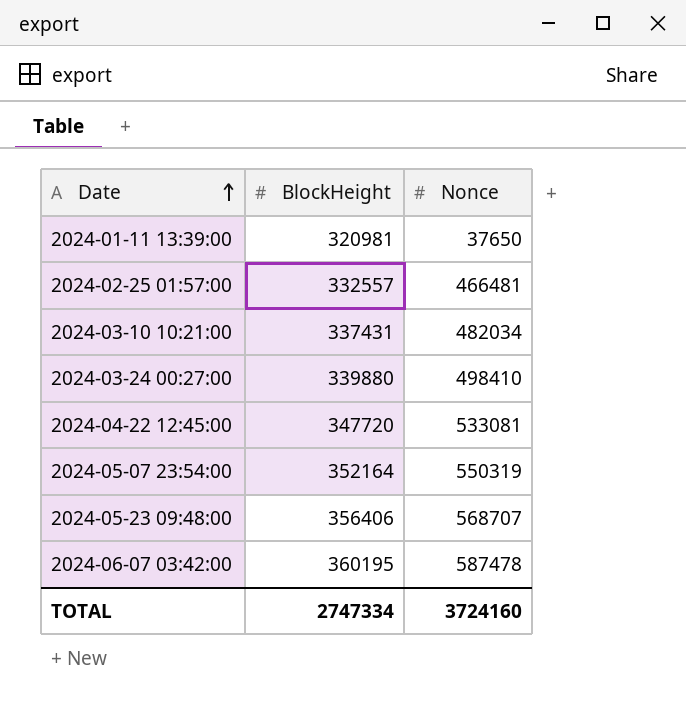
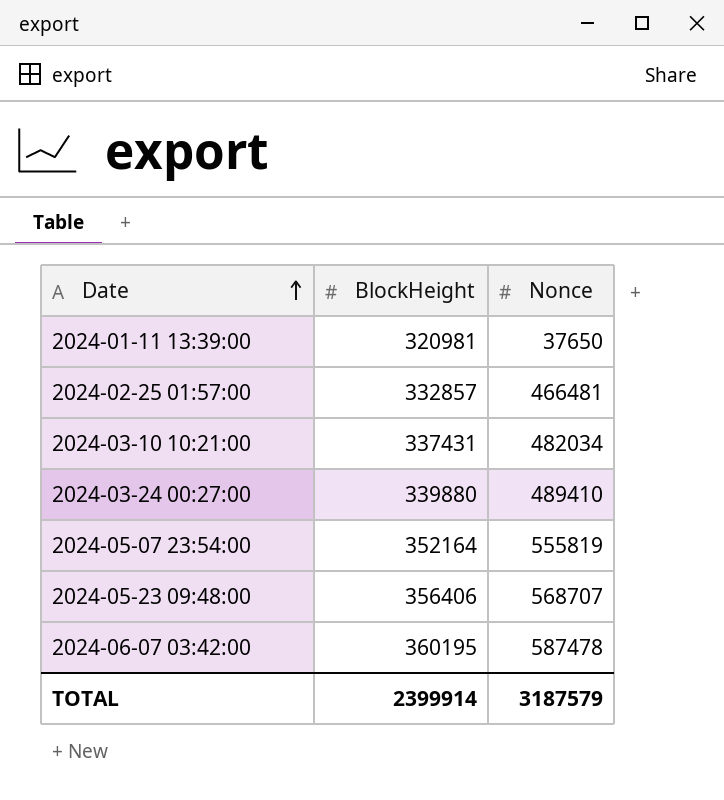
row 2024-04-22 12:45:00: 347720 | 533081 -> none
2024-02-25 01:57:00 | BlockHeight: 332557 -> 332857
2024-03-24 00:27:00 | Nonce: 498410 -> 489410
2024-05-07 23:54:00 | Nonce: 550319 -> 555819
TOTAL | BlockHeight: 2747334 -> 2399914
TOTAL | Nonce: 3724160 -> 3187579

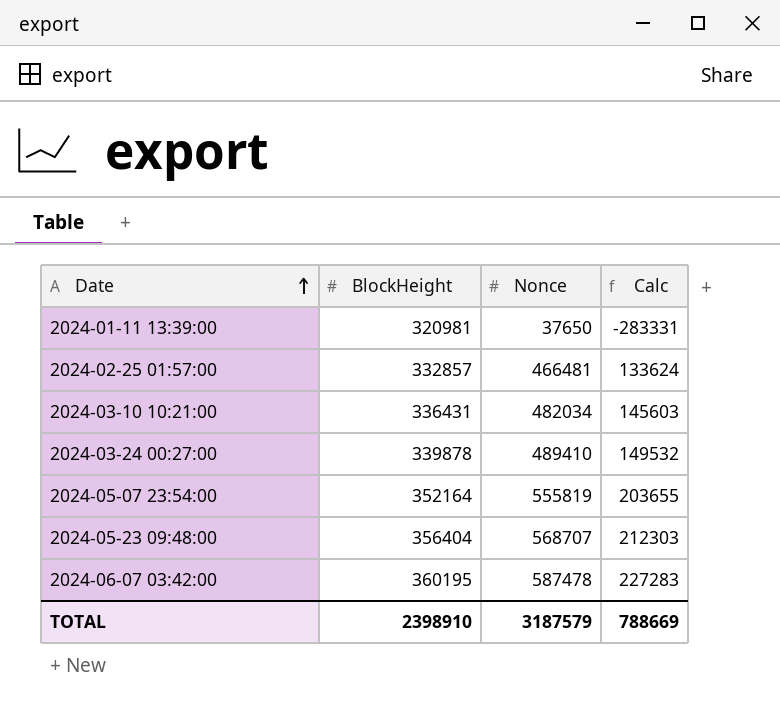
column Calc | formula: none -> [Nonce] - [BlockHeight]
2024-03-10 10:21:00 | BlockHeight: 337431 -> 336431
2024-03-24 00:27:00 | BlockHeight: 339880 -> 339878
2024-05-23 09:48:00 | BlockHeight: 356406 -> 356404
TOTAL | BlockHeight: 2399914 -> 2398910

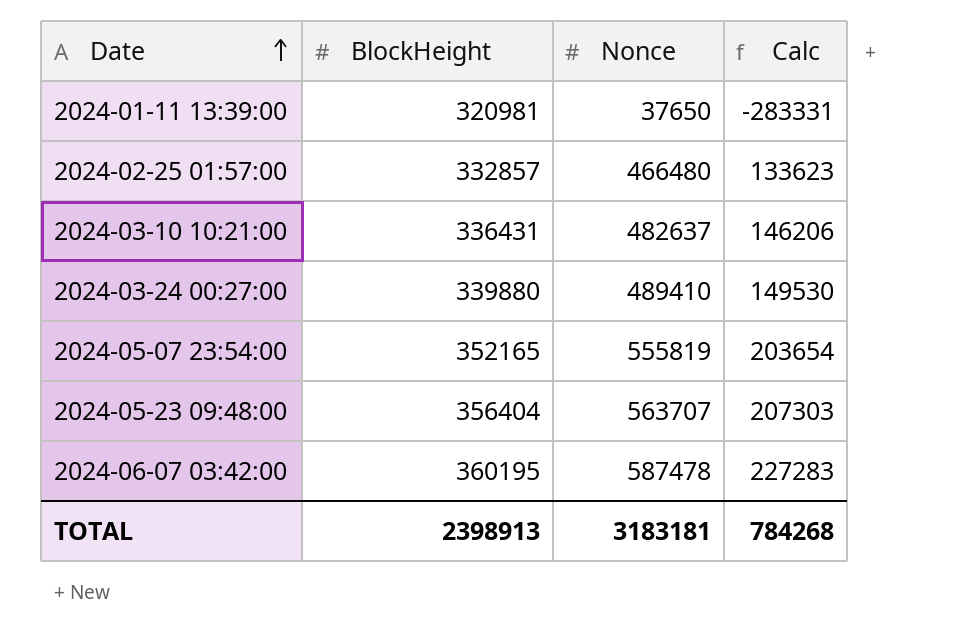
2024-02-25 01:57:00 | Nonce: 466481 -> 466480
2024-02-25 01:57:00 | Calc: 133624 -> 133623
2024-03-10 10:21:00 | Nonce: 482034 -> 482637
2024-03-10 10:21:00 | Calc: 145603 -> 146206
2024-03-24 00:27:00 | BlockHeight: 339878 -> 339880
2024-03-24 00:27:00 | Calc: 149532 -> 149530
2024-05-07 23:54:00 | BlockHeight: 352164 -> 352165
2024-05-07 23:54:00 | Calc: 203655 -> 203654
2024-05-23 09:48:00 | Nonce: 568707 -> 563707
2024-05-23 09:48:00 | Calc: 212303 -> 207303
TOTAL | BlockHeight: 2398910 -> 2398913
TOTAL | Nonce: 3187579 -> 3183181
TOTAL | Calc: 788669 -> 784268

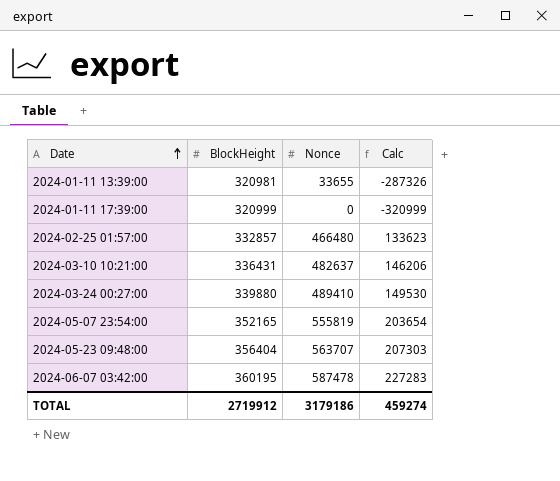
2024-01-11 13:39:00 | Nonce: 37650 -> 33655
2024-01-11 13:39:00 | Calc: -283331 -> -287326
row 2024-01-11 17:39:00: none -> 320999 | 0 | -320999
TOTAL | BlockHeight: 2398913 -> 2719912
TOTAL | Nonce: 3183181 -> 3179186
TOTAL | Calc: 784268 -> 459274

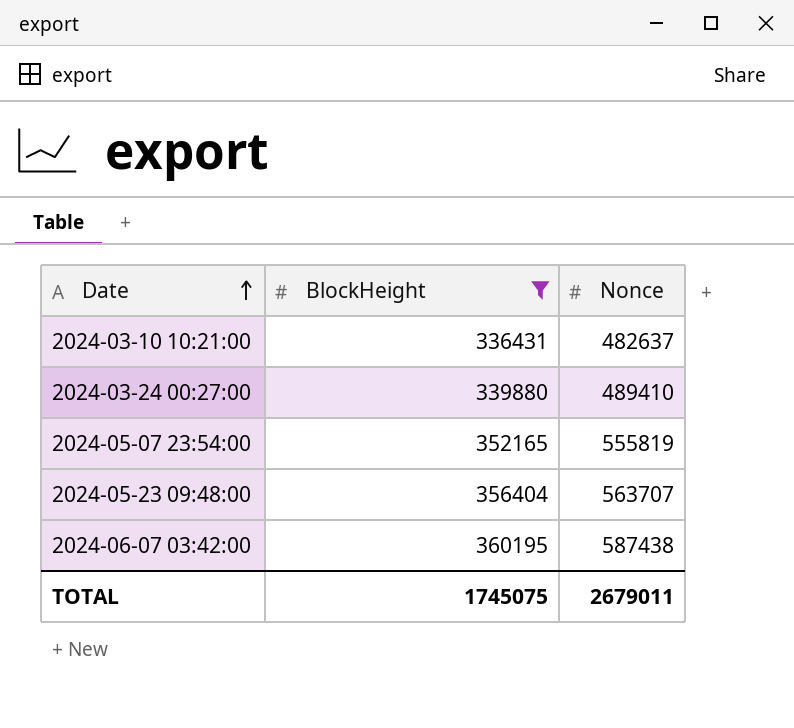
filter: none -> BlockHeight >= 336431
column Calc | formula: [Nonce] - [BlockHeight] -> none
2024-06-07 03:42:00 | Nonce: 587478 -> 587438
TOTAL | BlockHeight: 2719912 -> 1745075
TOTAL | Nonce: 3179186 -> 2679011

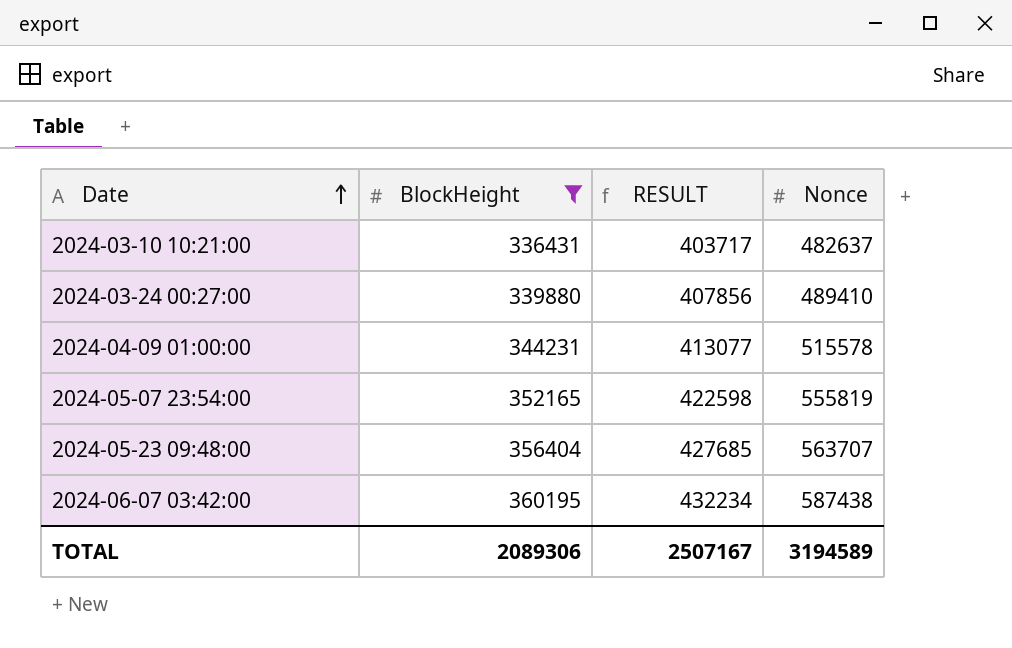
column RESULT | formula: none -> [BlockHeight] * 1.2
row 2024-04-09 01:00:00: none -> 344231 | 413077 | 515578
TOTAL | BlockHeight: 1745075 -> 2089306
TOTAL | Nonce: 2679011 -> 3194589

